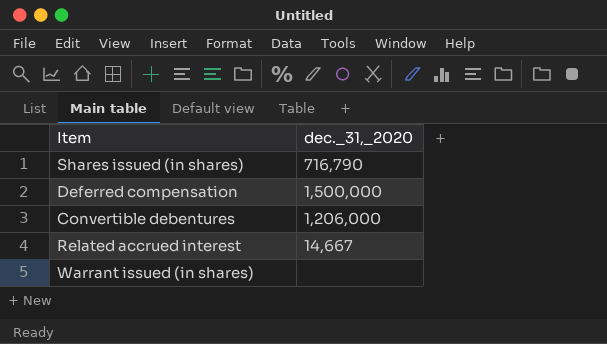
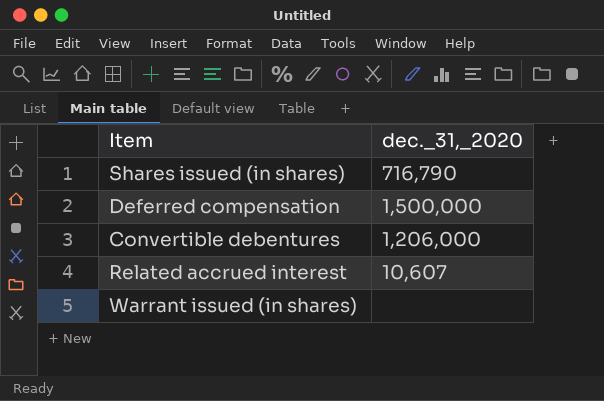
Related accrued interest | dec._31,_2020: 14,667 -> 10,607

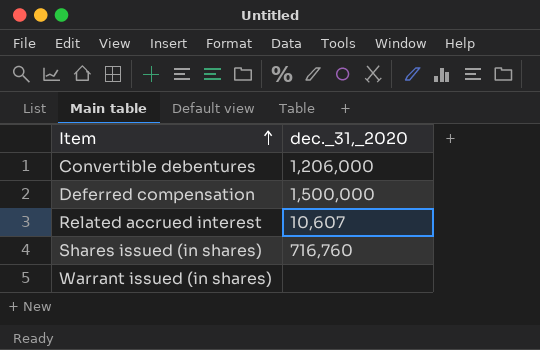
row order: none -> Item ascending
Shares issued (in shares) | dec._31,_2020: 716,790 -> 716,760

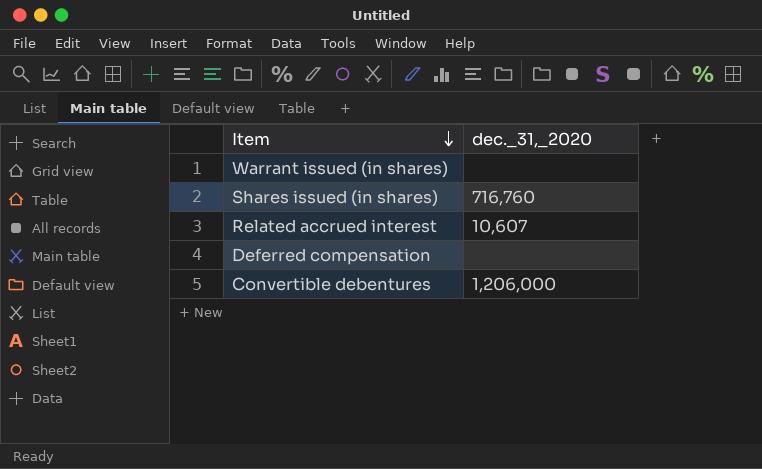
row order: Item ascending -> Item descending
Deferred compensation | dec._31,_2020: 1,500,000 -> none

